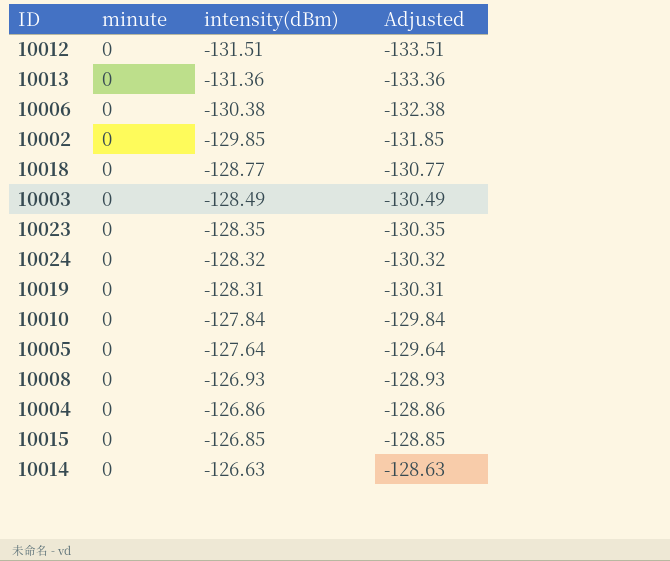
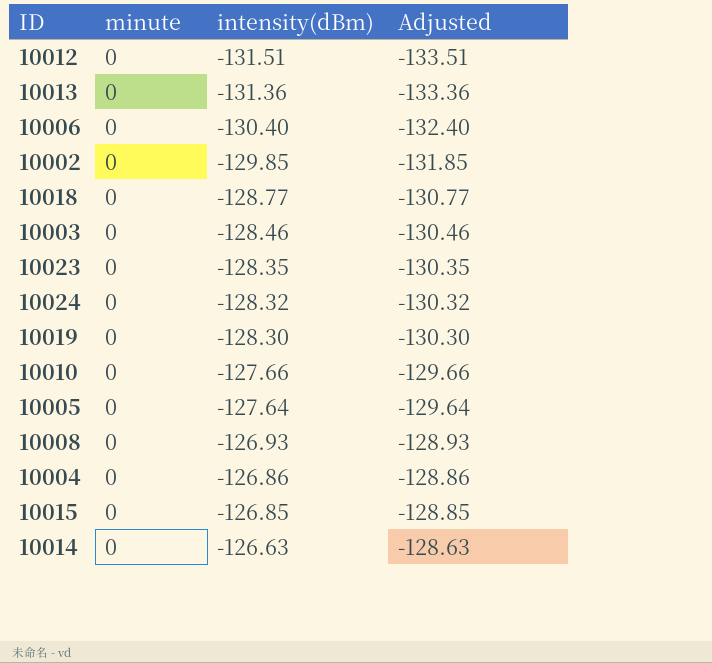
10006 | intensity(dBm): -130.38 -> -130.40
10006 | Adjusted: -132.38 -> -132.40
10003 | intensity(dBm): -128.49 -> -128.46
10003 | Adjusted: -130.49 -> -130.46
10019 | intensity(dBm): -128.31 -> -128.30
10019 | Adjusted: -130.31 -> -130.30
10010 | intensity(dBm): -127.84 -> -127.66
10010 | Adjusted: -129.84 -> -129.66

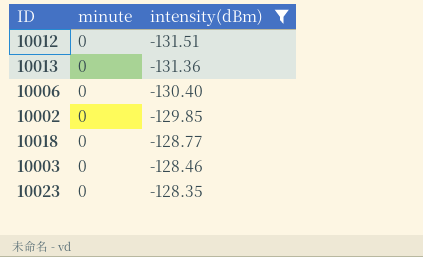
filter: none -> intensity(dBm) <= -128.35
column Adjusted | formula: [intensity(dBm)] - 2 -> none

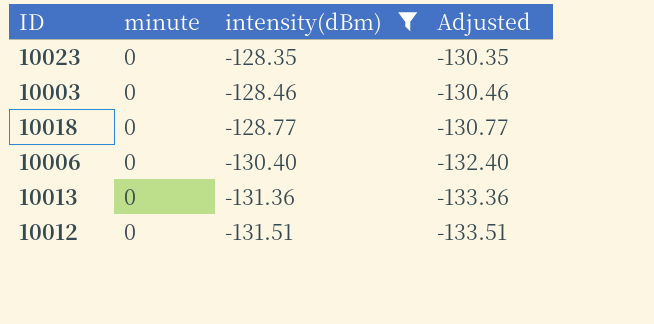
row order: intensity(dBm) ascending -> intensity(dBm) descending
column Adjusted | formula: none -> [intensity(dBm)] - 2
row 10002: 0 | -129.85 -> none

